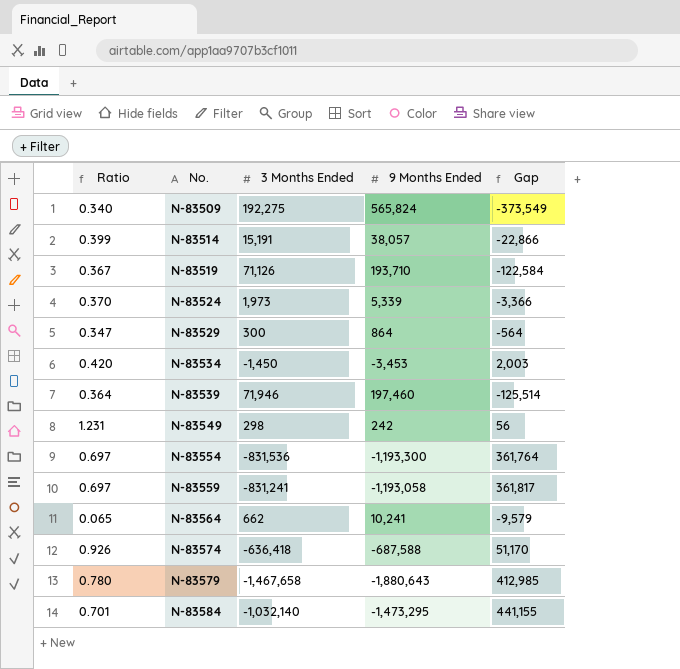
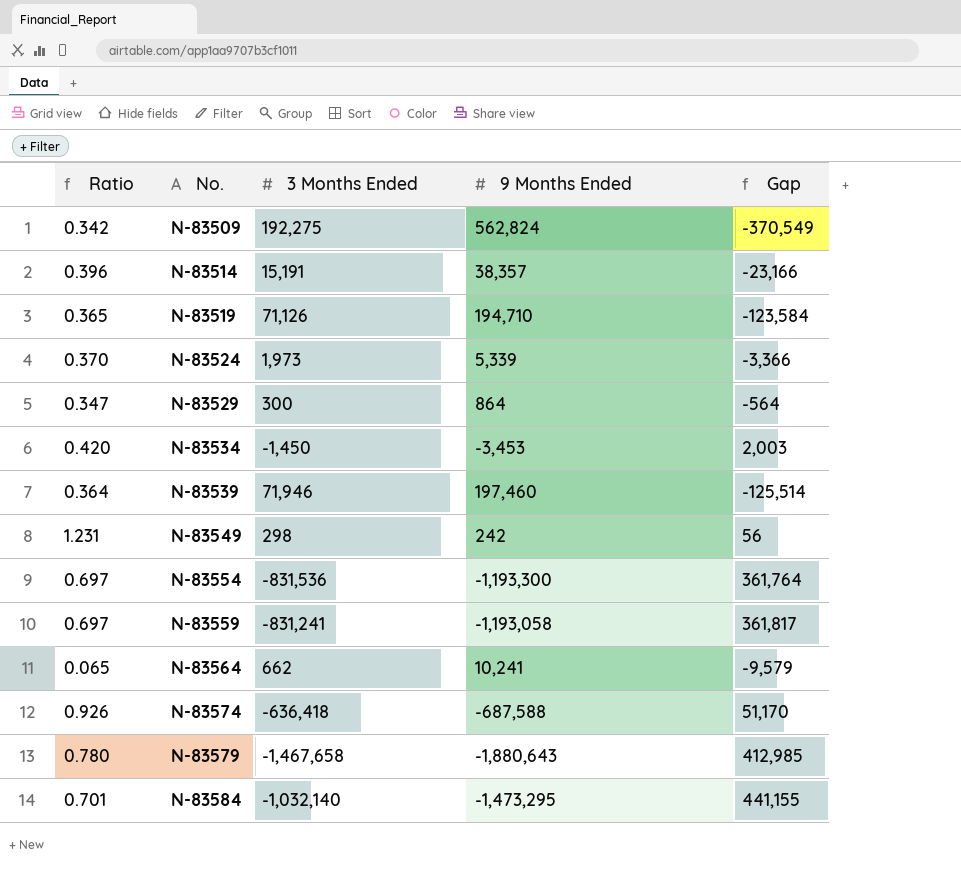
N-83509 | Ratio: 0.340 -> 0.342
N-83509 | 9 Months Ended: 565,824 -> 562,824
N-83509 | Gap: -373,549 -> -370,549
N-83514 | Ratio: 0.399 -> 0.396
N-83514 | 9 Months Ended: 38,057 -> 38,357
N-83514 | Gap: -22,866 -> -23,166
N-83519 | Ratio: 0.367 -> 0.365
N-83519 | 9 Months Ended: 193,710 -> 194,710
N-83519 | Gap: -122,584 -> -123,584

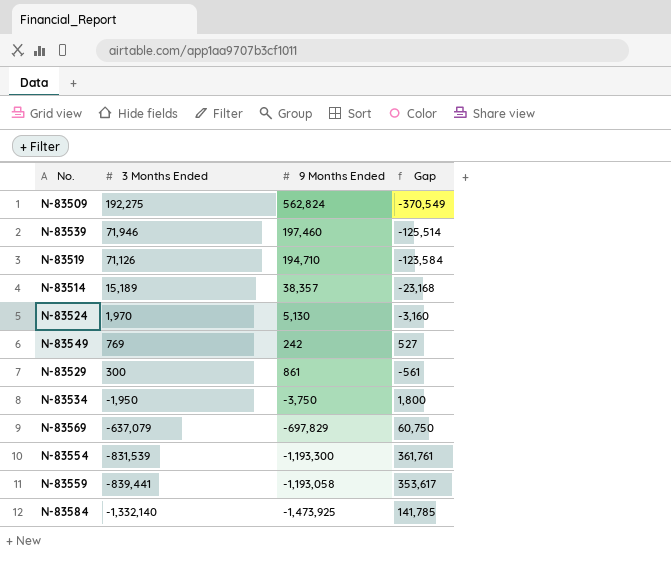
row order: No. ascending -> 3 Months Ended descending
column Ratio | formula: [3 Months Ended] / [9 Months Ended] -> none
row N-83564: 0.065 | 662 | 10,241 | -9,579 -> none
row N-83574: 0.926 | -636,418 | -687,588 | 51,170 -> none
row N-83579: 0.780 | -1,467,658 | -1,880,643 | 412,985 -> none
N-83514 | 3 Months Ended: 15,191 -> 15,189
N-83514 | Gap: -23,166 -> -23,168
N-83524 | 3 Months Ended: 1,973 -> 1,970
N-83524 | 9 Months Ended: 5,339 -> 5,130
N-83524 | Gap: -3,366 -> -3,160
N-83549 | 3 Months Ended: 298 -> 769
N-83549 | Gap: 56 -> 527
N-83529 | 9 Months Ended: 864 -> 861
N-83529 | Gap: -564 -> -561
N-83534 | 3 Months Ended: -1,450 -> -1,950
N-83534 | 9 Months Ended: -3,453 -> -3,750
N-83534 | Gap: 2,003 -> 1,800
row N-83569: none -> -637,079 | -697,829 | 60,750
N-83554 | 3 Months Ended: -831,536 -> -831,539
N-83554 | Gap: 361,764 -> 361,761
N-83559 | 3 Months Ended: -831,241 -> -839,441
N-83559 | Gap: 361,817 -> 353,617
N-83584 | 3 Months Ended: -1,032,140 -> -1,332,140
N-83584 | 9 Months Ended: -1,473,295 -> -1,473,925
N-83584 | Gap: 441,155 -> 141,785

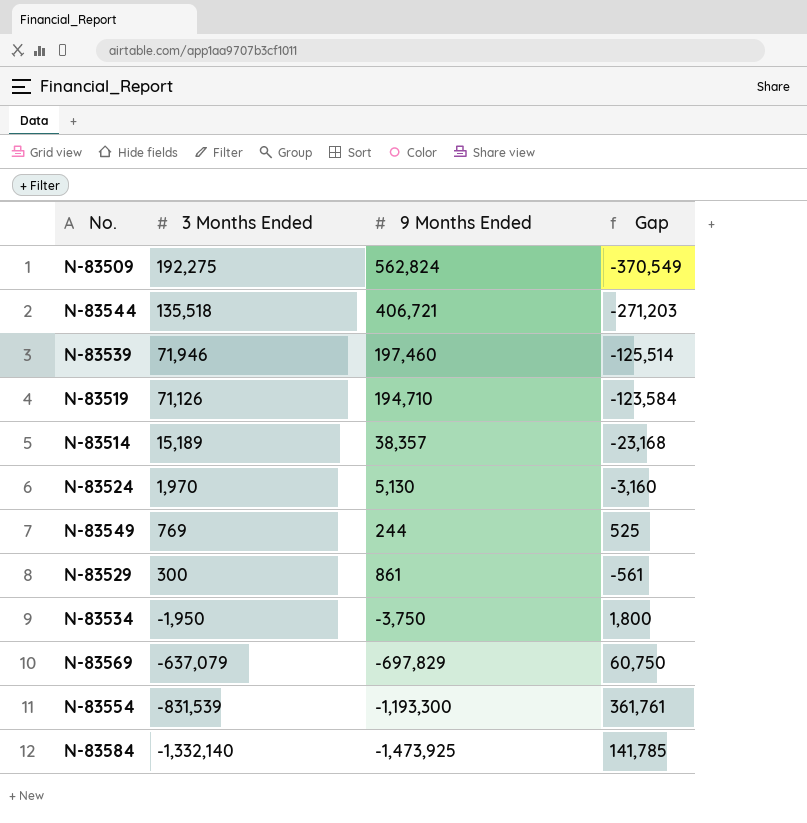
row N-83559: -839,441 | -1,193,058 | 353,617 -> none
row N-83544: none -> 135,518 | 406,721 | -271,203
N-83549 | 9 Months Ended: 242 -> 244
N-83549 | Gap: 527 -> 525

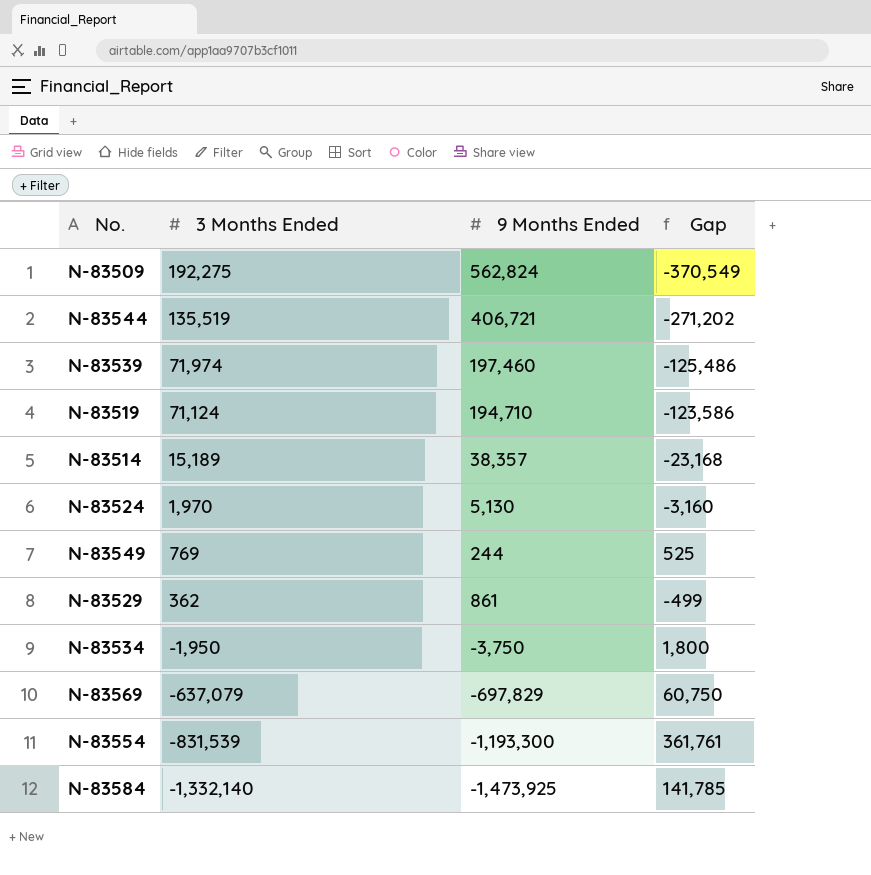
N-83544 | 3 Months Ended: 135,518 -> 135,519
N-83544 | Gap: -271,203 -> -271,202
N-83539 | 3 Months Ended: 71,946 -> 71,974
N-83539 | Gap: -125,514 -> -125,486
N-83519 | 3 Months Ended: 71,126 -> 71,124
N-83519 | Gap: -123,584 -> -123,586
N-83529 | 3 Months Ended: 300 -> 362
N-83529 | Gap: -561 -> -499

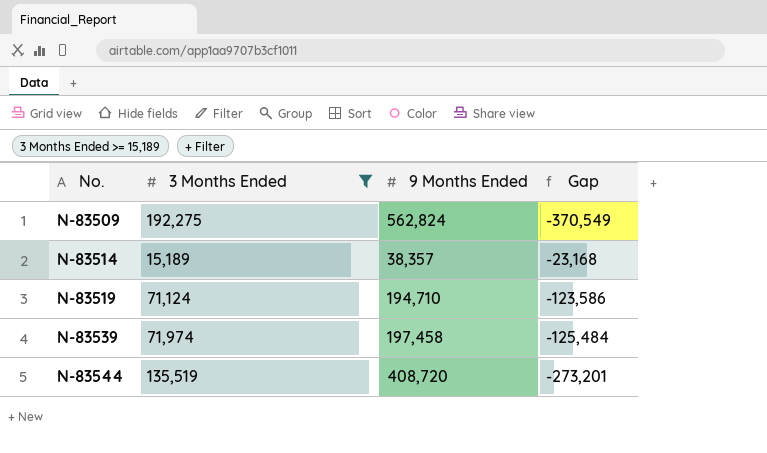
filter: none -> 3 Months Ended >= 15,189
row order: 3 Months Ended descending -> No. ascending
N-83539 | 9 Months Ended: 197,460 -> 197,458
N-83539 | Gap: -125,486 -> -125,484
N-83544 | 9 Months Ended: 406,721 -> 408,720
N-83544 | Gap: -271,202 -> -273,201

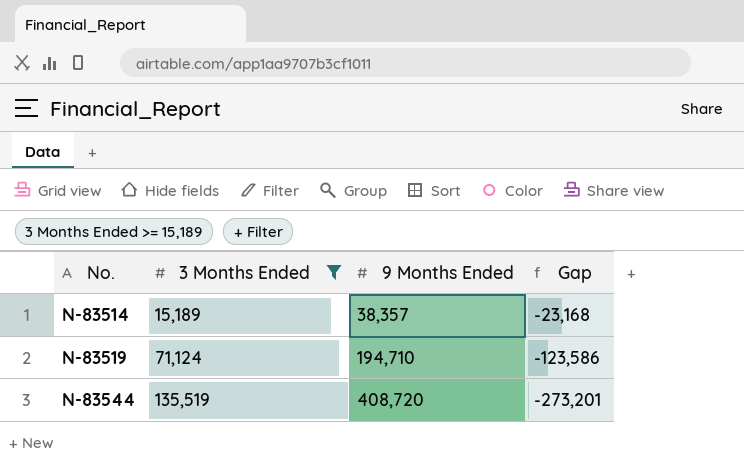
row N-83509: 192,275 | 562,824 | -370,549 -> none
row N-83539: 71,974 | 197,458 | -125,484 -> none

